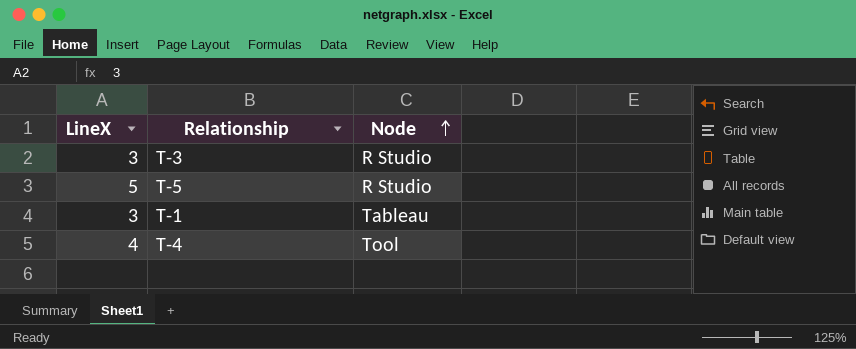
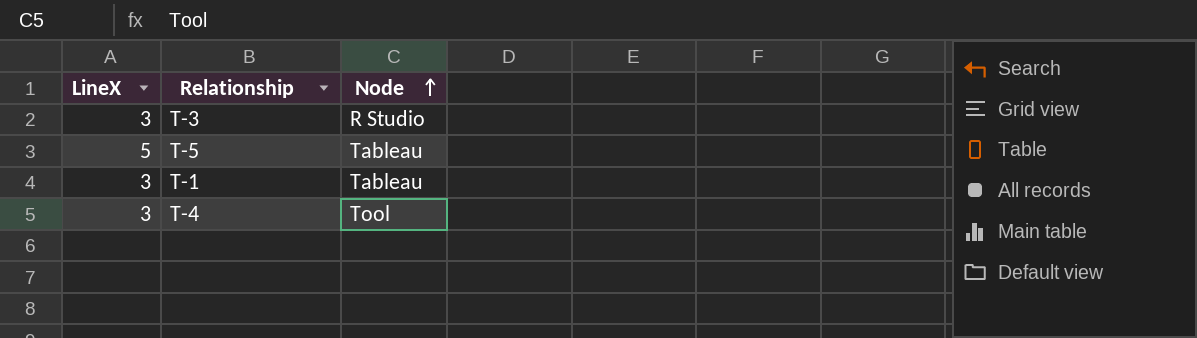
T-5 | Node: R Studio -> Tableau
T-4 | LineX: 4 -> 3

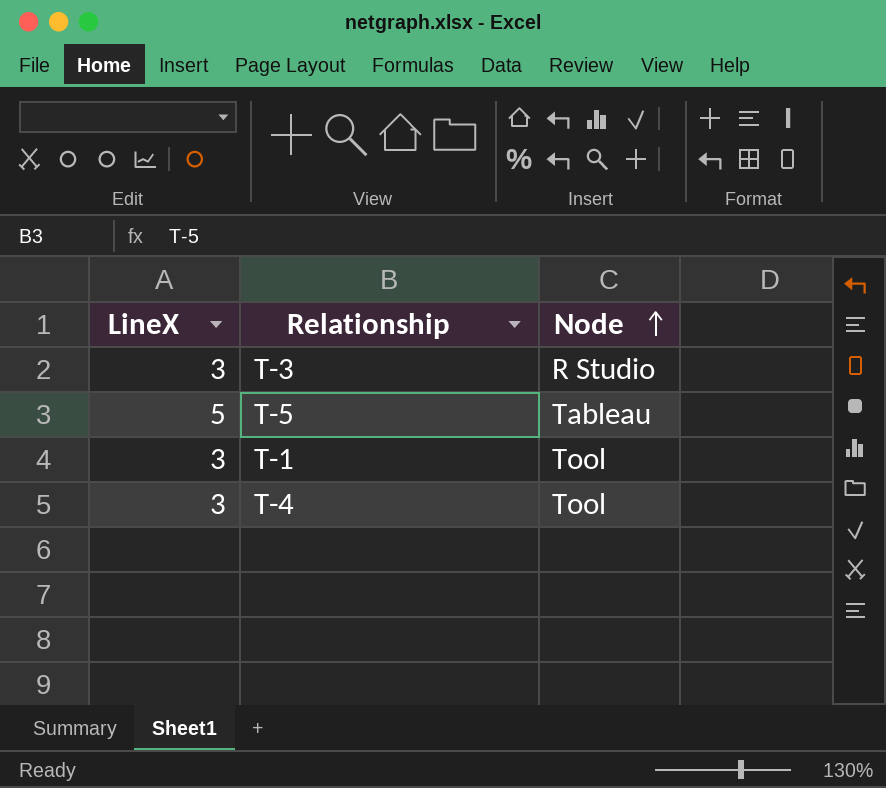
T-1 | Node: Tableau -> Tool

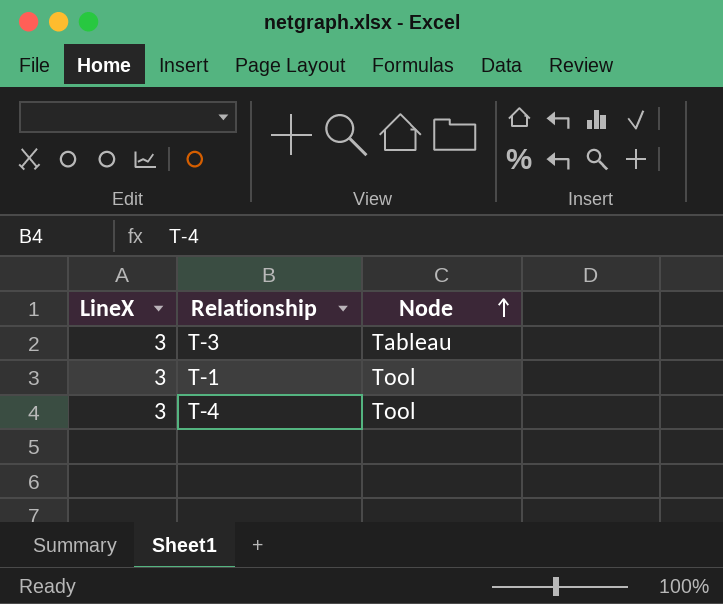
row T-5: 5 | Tableau -> none
T-3 | Node: R Studio -> Tableau

